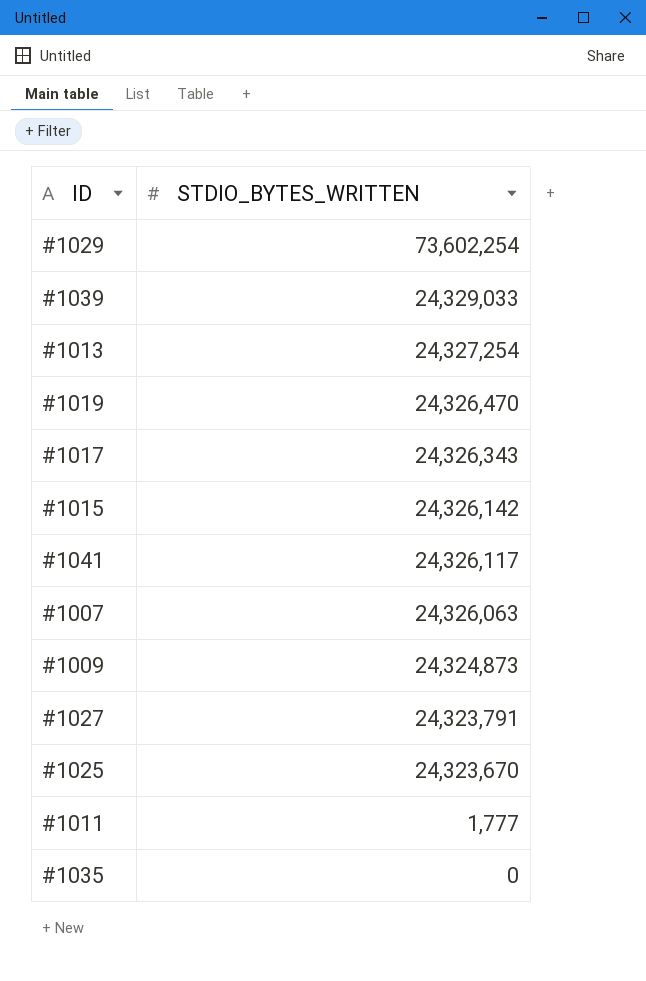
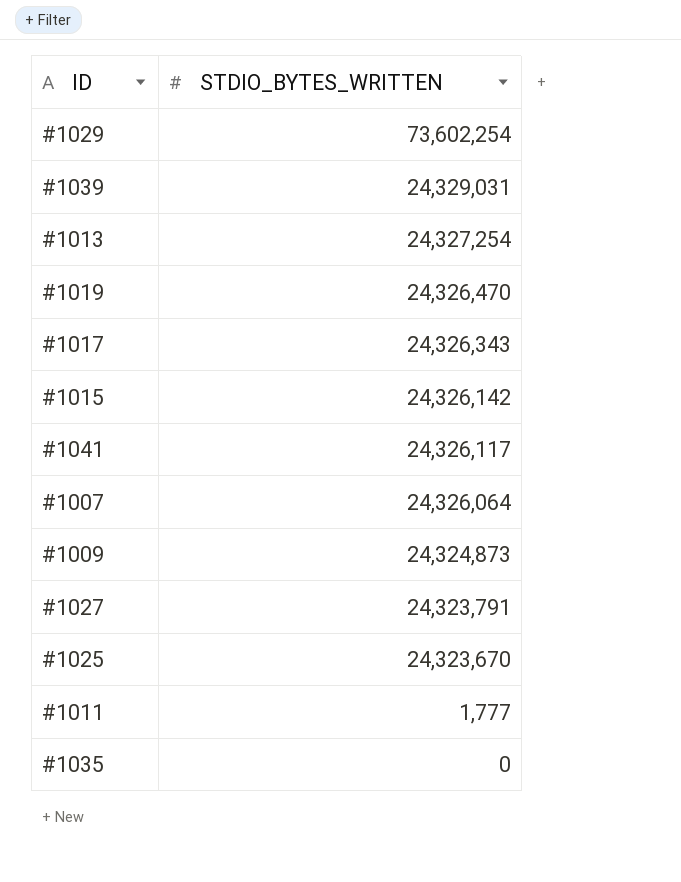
#1039 | STDIO_BYTES_WRITTEN: 24,329,033 -> 24,329,031
#1007 | STDIO_BYTES_WRITTEN: 24,326,063 -> 24,326,064

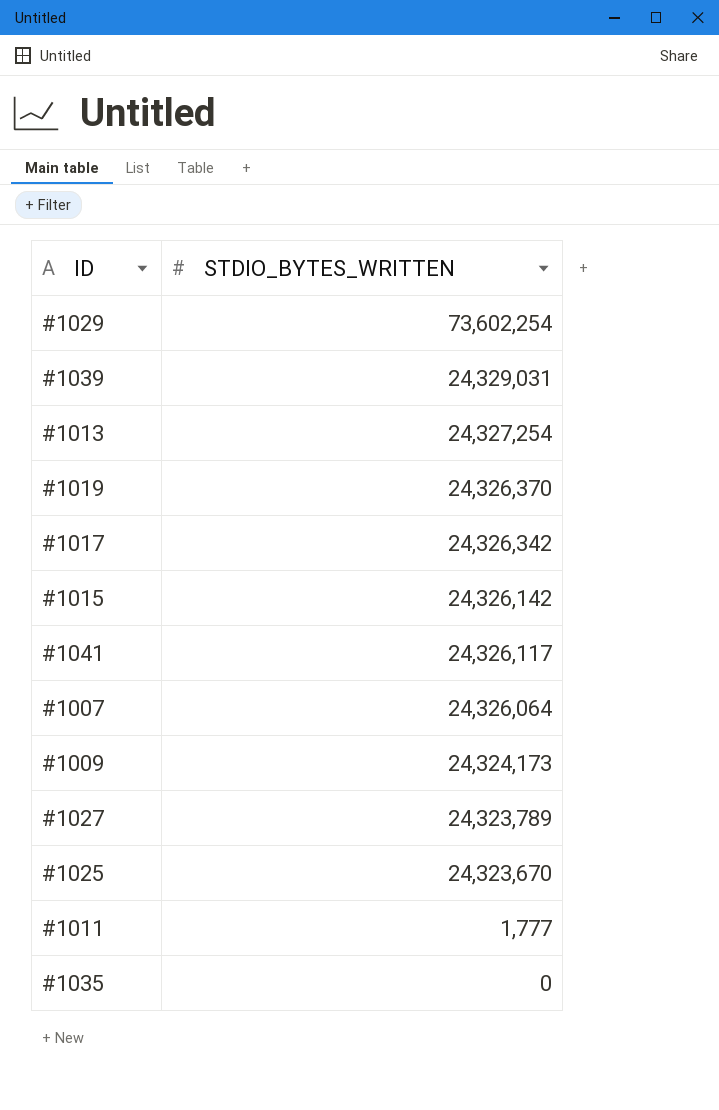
#1019 | STDIO_BYTES_WRITTEN: 24,326,470 -> 24,326,370
#1017 | STDIO_BYTES_WRITTEN: 24,326,343 -> 24,326,342
#1009 | STDIO_BYTES_WRITTEN: 24,324,873 -> 24,324,173
#1027 | STDIO_BYTES_WRITTEN: 24,323,791 -> 24,323,789

